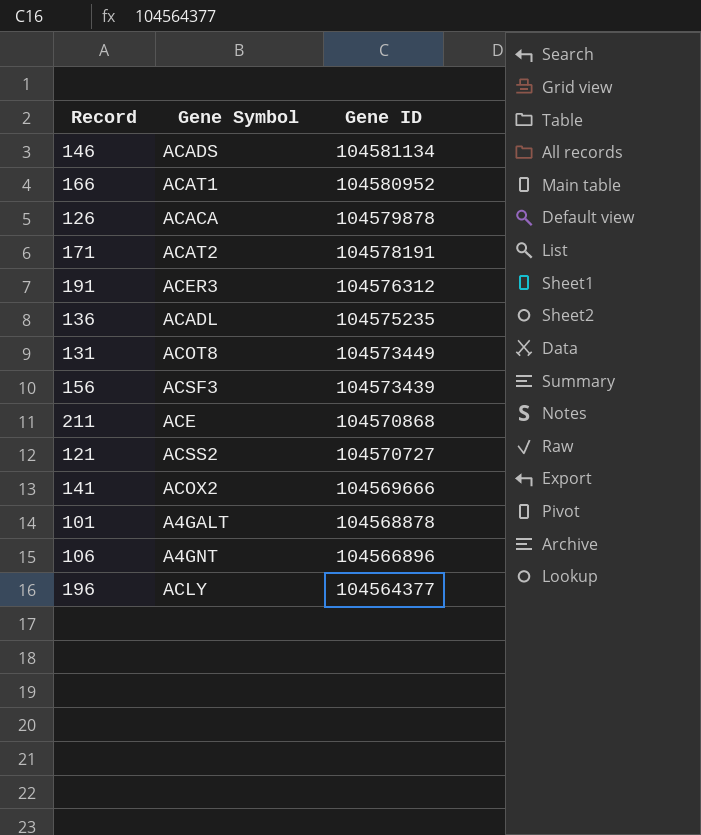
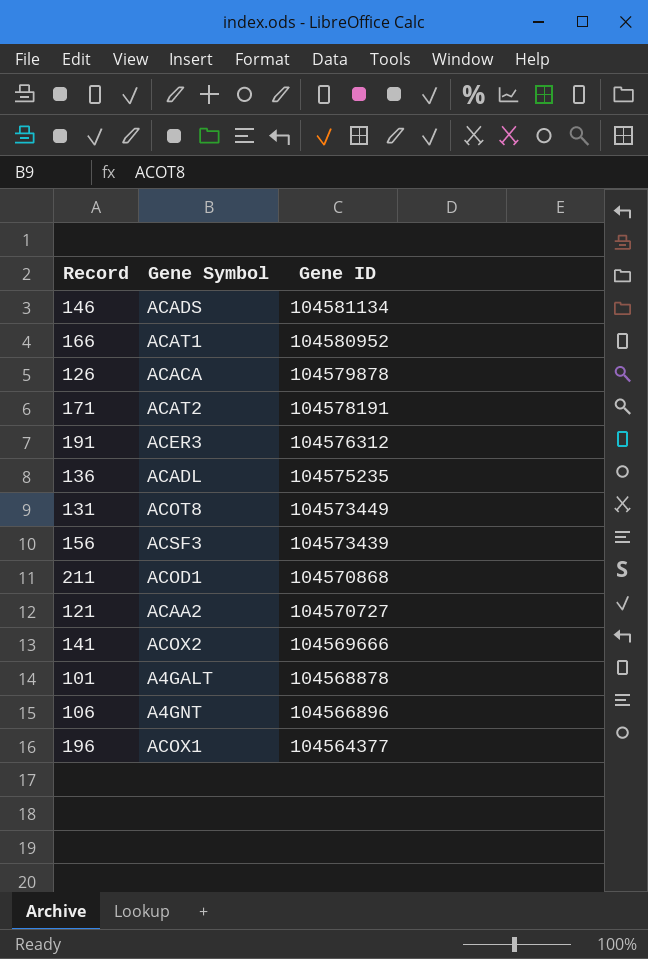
211 | Gene Symbol: ACE -> ACOD1
121 | Gene Symbol: ACSS2 -> ACAA2
196 | Gene Symbol: ACLY -> ACOX1

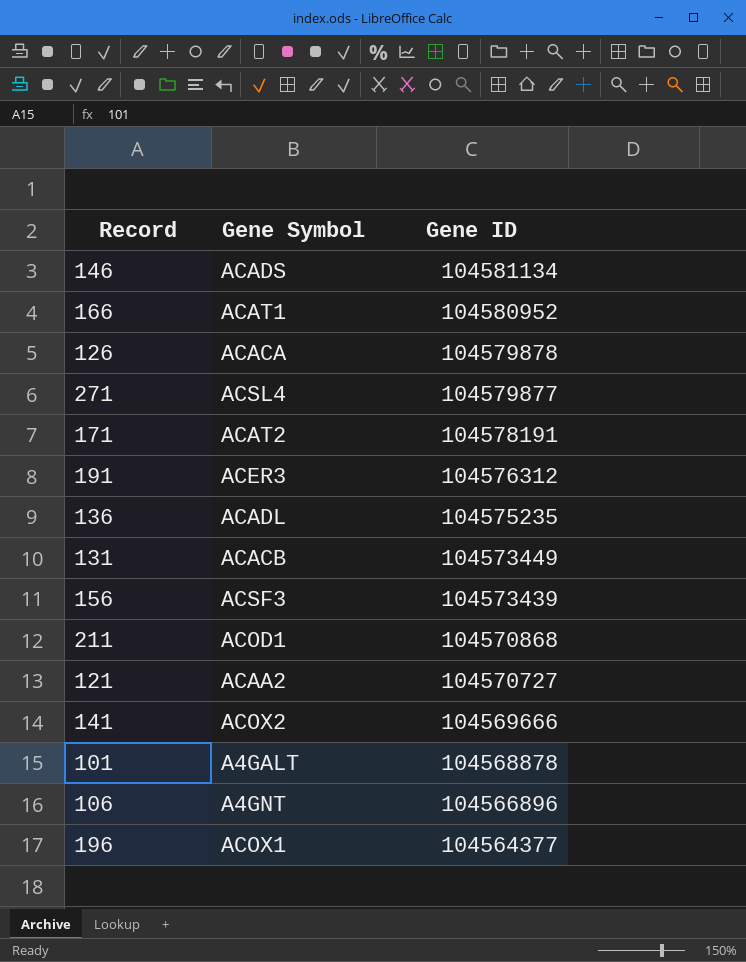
row 271: none -> ACSL4 | 104579877
131 | Gene Symbol: ACOT8 -> ACACB

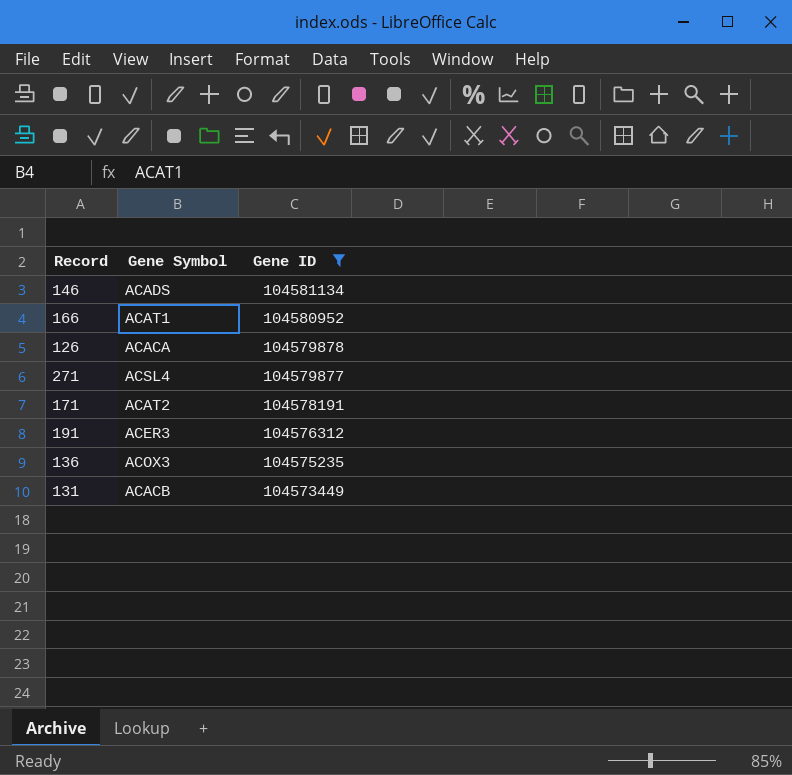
filter: none -> Gene ID >= 104573449
136 | Gene Symbol: ACADL -> ACOX3

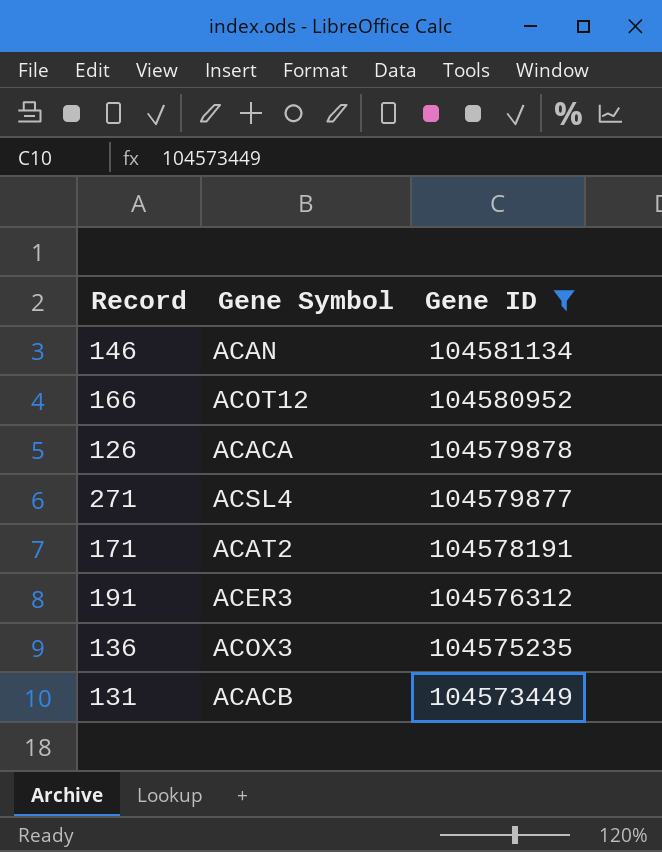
146 | Gene Symbol: ACADS -> ACAN
166 | Gene Symbol: ACAT1 -> ACOT12

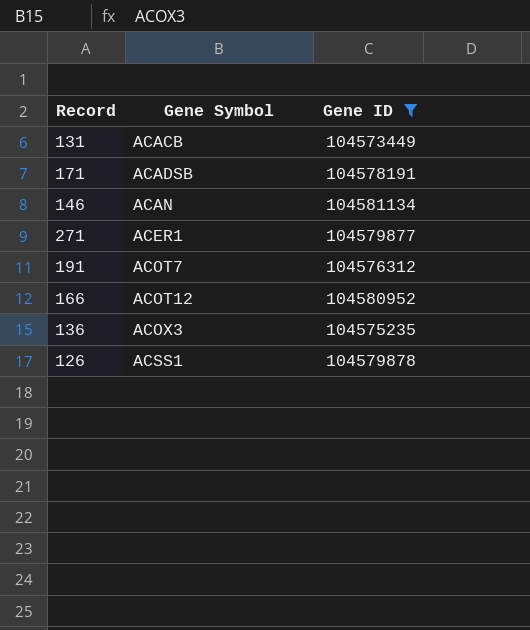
row order: Gene ID descending -> Gene Symbol ascending
171 | Gene Symbol: ACAT2 -> ACADSB
271 | Gene Symbol: ACSL4 -> ACER1
191 | Gene Symbol: ACER3 -> ACOT7
126 | Gene Symbol: ACACA -> ACSS1

